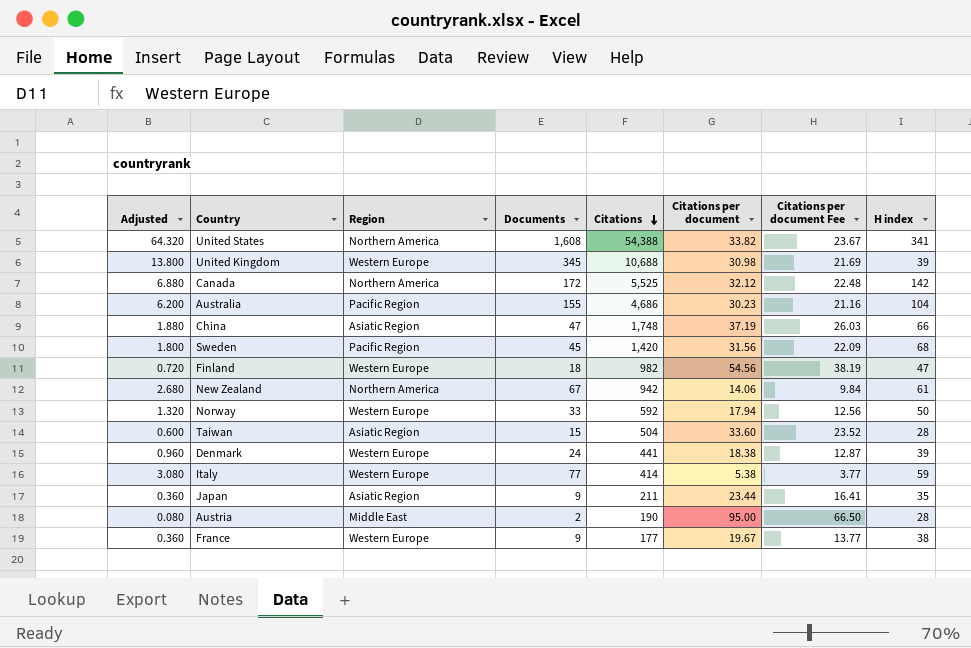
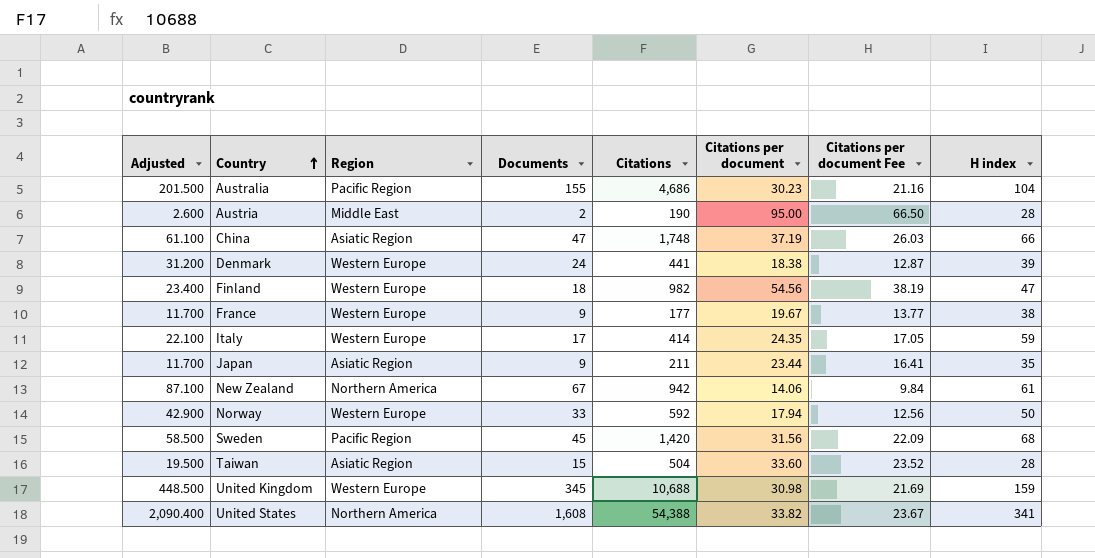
row order: Citations descending -> Country ascending
column Adjusted | formula: [Documents] * 0.04 -> [Documents] * 1.3
row Canada: 6.880 | Northern America | 172 | 5,525 | 32.12 | 22.48 | 142 -> none
Italy | Documents: 77 -> 17
Italy | Citations per document: 5.38 -> 24.35
Italy | Citations per document Fee: 3.77 -> 17.05
United Kingdom | H index: 39 -> 159

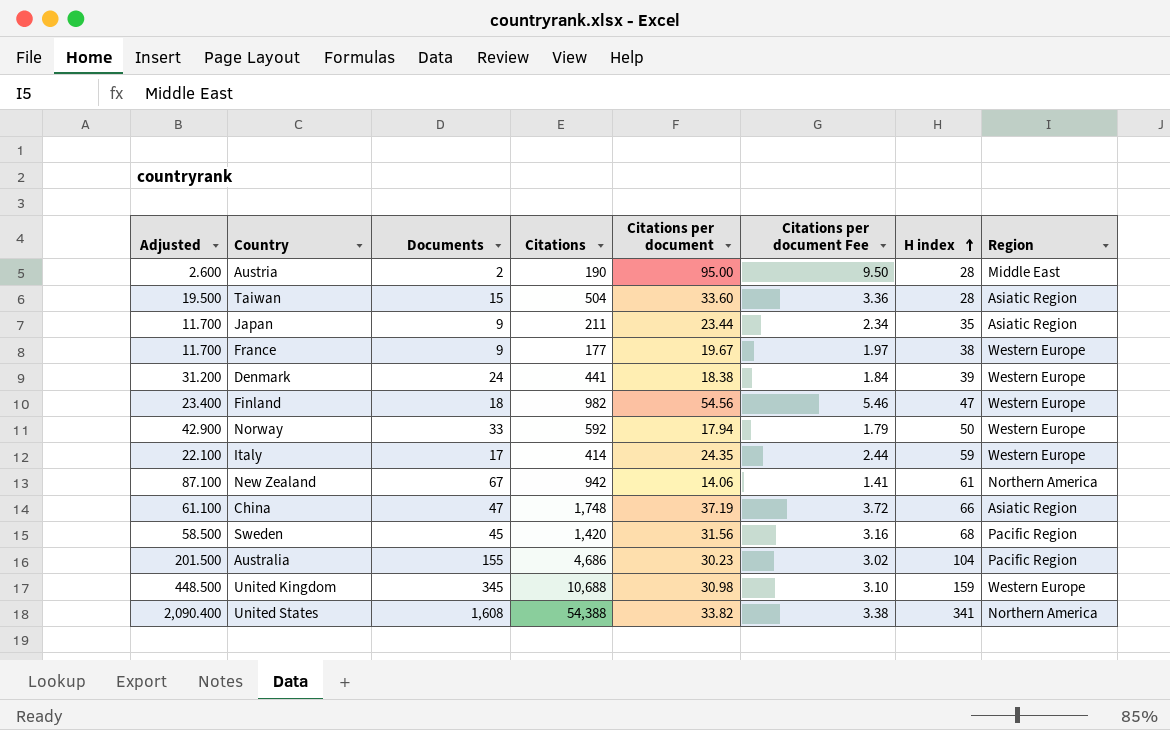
row order: Country ascending -> H index ascending
column Citations per document Fee | formula: [Citations per document] * 0.7 -> [Citations per document] * 0.1
column Region | position: 3 -> 8

